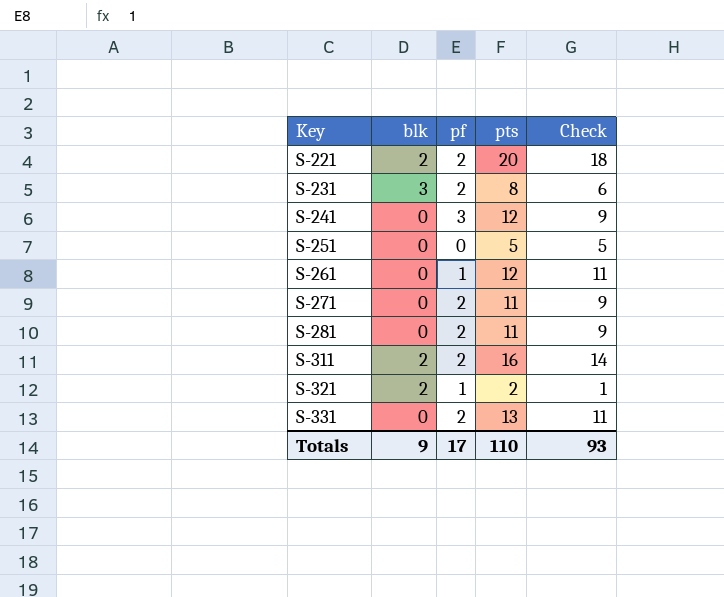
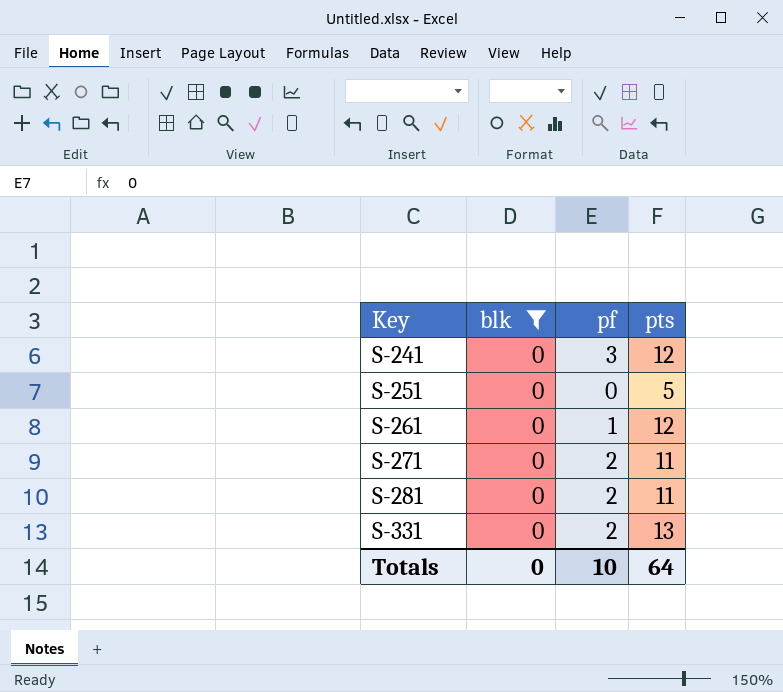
filter: none -> blk = 0
column Check | formula: [pts] - [pf] -> none
Totals | blk: 9 -> 0
Totals | pf: 17 -> 10
Totals | pts: 110 -> 64

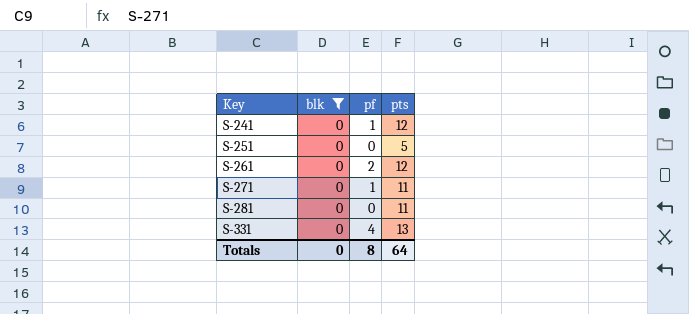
S-241 | pf: 3 -> 1
S-261 | pf: 1 -> 2
S-271 | pf: 2 -> 1
S-281 | pf: 2 -> 0
S-331 | pf: 2 -> 4
Totals | pf: 10 -> 8

